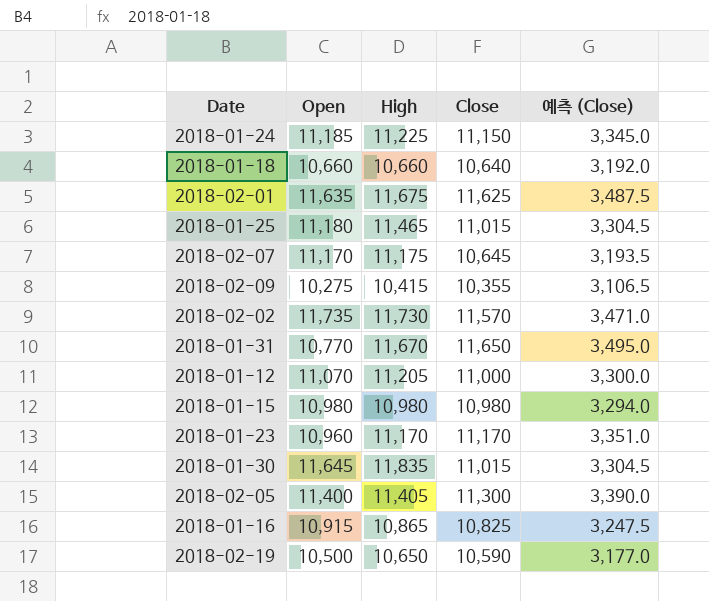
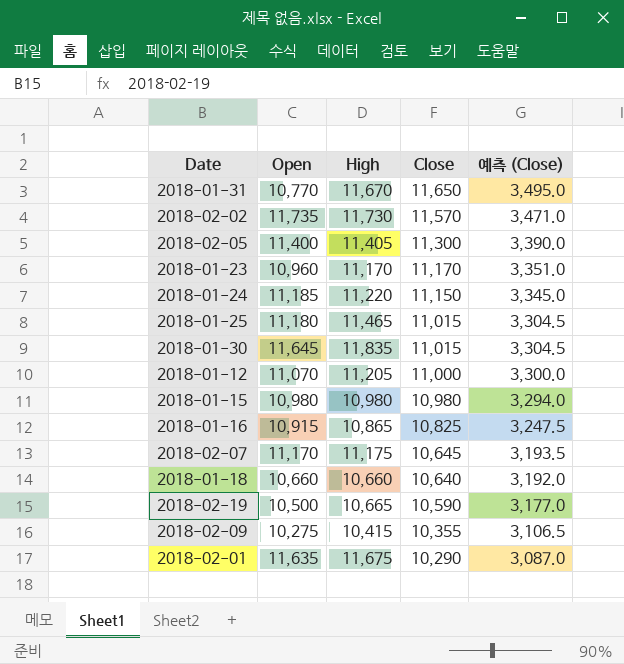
row order: none -> Close descending
2018-01-24 | High: 11,225 -> 11,220
2018-02-19 | High: 10,650 -> 10,665
2018-02-01 | Close: 11,625 -> 10,290
2018-02-01 | 예측 (Close): 3,487.5 -> 3,087.0

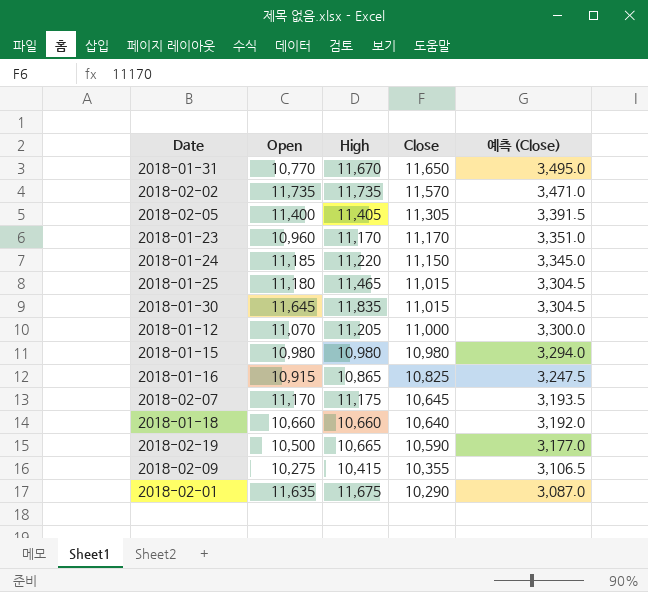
2018-02-02 | High: 11,730 -> 11,735
2018-02-05 | Close: 11,300 -> 11,305
2018-02-05 | 예측 (Close): 3,390.0 -> 3,391.5

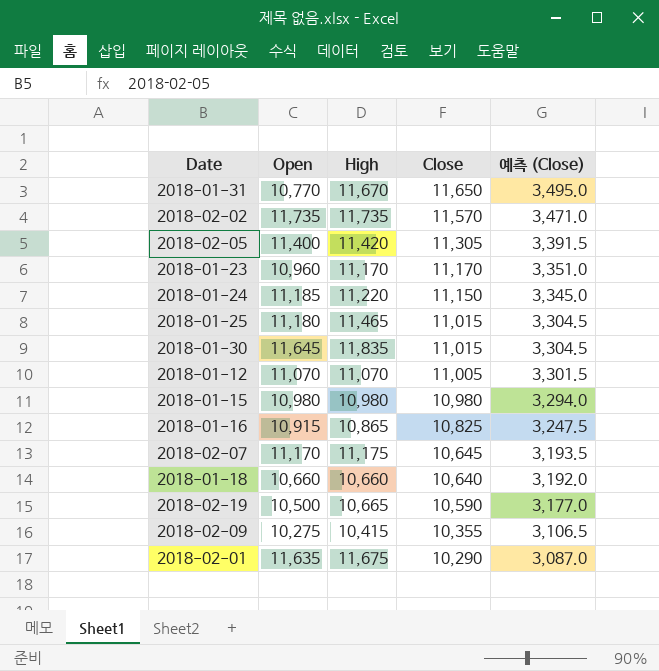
2018-02-05 | High: 11,405 -> 11,420
2018-01-12 | High: 11,205 -> 11,070
2018-01-12 | Close: 11,000 -> 11,005
2018-01-12 | 예측 (Close): 3,300.0 -> 3,301.5

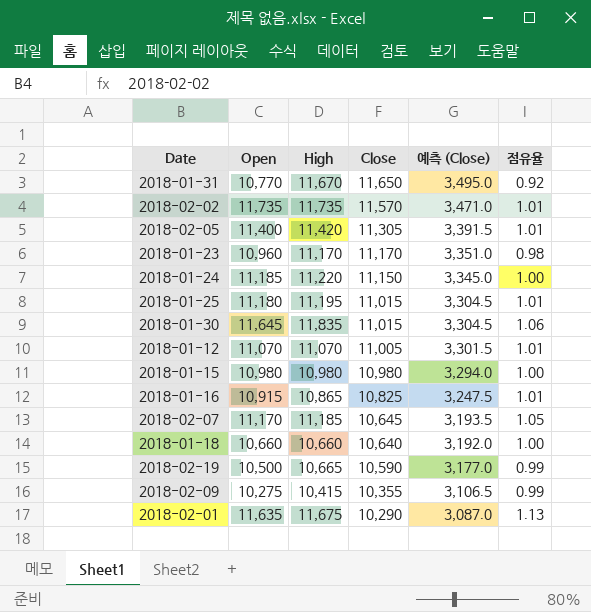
column 점유율 | formula: none -> [Open] / [Close]
2018-01-25 | High: 11,465 -> 11,195
2018-02-07 | High: 11,175 -> 11,185

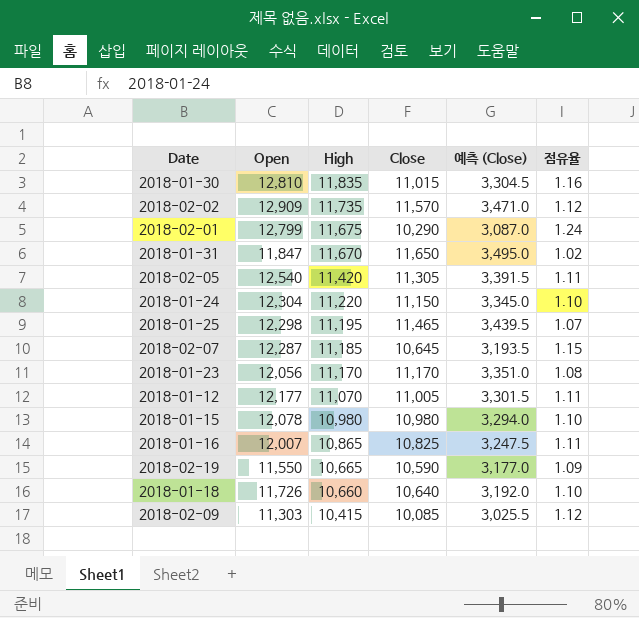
row order: Close descending -> High descending
2018-01-30 | Open: 11,645 -> 12,810
2018-01-30 | 점유율: 1.06 -> 1.16
2018-02-02 | Open: 11,735 -> 12,909
2018-02-02 | 점유율: 1.01 -> 1.12
2018-02-01 | Open: 11,635 -> 12,799
2018-02-01 | 점유율: 1.13 -> 1.24
2018-01-31 | Open: 10,770 -> 11,847
2018-01-31 | 점유율: 0.92 -> 1.02
2018-02-05 | Open: 11,400 -> 12,540
2018-02-05 | 점유율: 1.01 -> 1.11
2018-01-24 | Open: 11,185 -> 12,304
2018-01-24 | 점유율: 1.00 -> 1.10
2018-01-25 | Open: 11,180 -> 12,298
2018-01-25 | Close: 11,015 -> 11,465
2018-01-25 | 예측 (Close): 3,304.5 -> 3,439.5
2018-01-25 | 점유율: 1.01 -> 1.07
2018-02-07 | Open: 11,170 -> 12,287
2018-02-07 | 점유율: 1.05 -> 1.15
2018-01-23 | Open: 10,960 -> 12,056
2018-01-23 | 점유율: 0.98 -> 1.08
2018-01-12 | Open: 11,070 -> 12,177
2018-01-12 | 점유율: 1.01 -> 1.11
2018-01-15 | Open: 10,980 -> 12,078
2018-01-15 | 점유율: 1.00 -> 1.10
2018-01-16 | Open: 10,915 -> 12,007
2018-01-16 | 점유율: 1.01 -> 1.11
2018-02-19 | Open: 10,500 -> 11,550
2018-02-19 | 점유율: 0.99 -> 1.09
2018-01-18 | Open: 10,660 -> 11,726
2018-01-18 | 점유율: 1.00 -> 1.10
2018-02-09 | Open: 10,275 -> 11,303
2018-02-09 | Close: 10,355 -> 10,085
2018-02-09 | 예측 (Close): 3,106.5 -> 3,025.5
2018-02-09 | 점유율: 0.99 -> 1.12

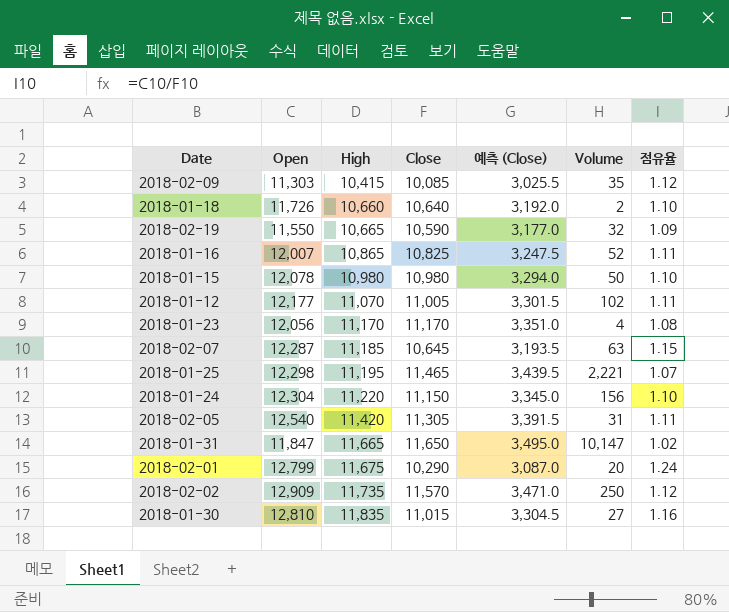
row order: High descending -> High ascending
column Volume | position: none -> 6
2018-01-31 | High: 11,670 -> 11,665

